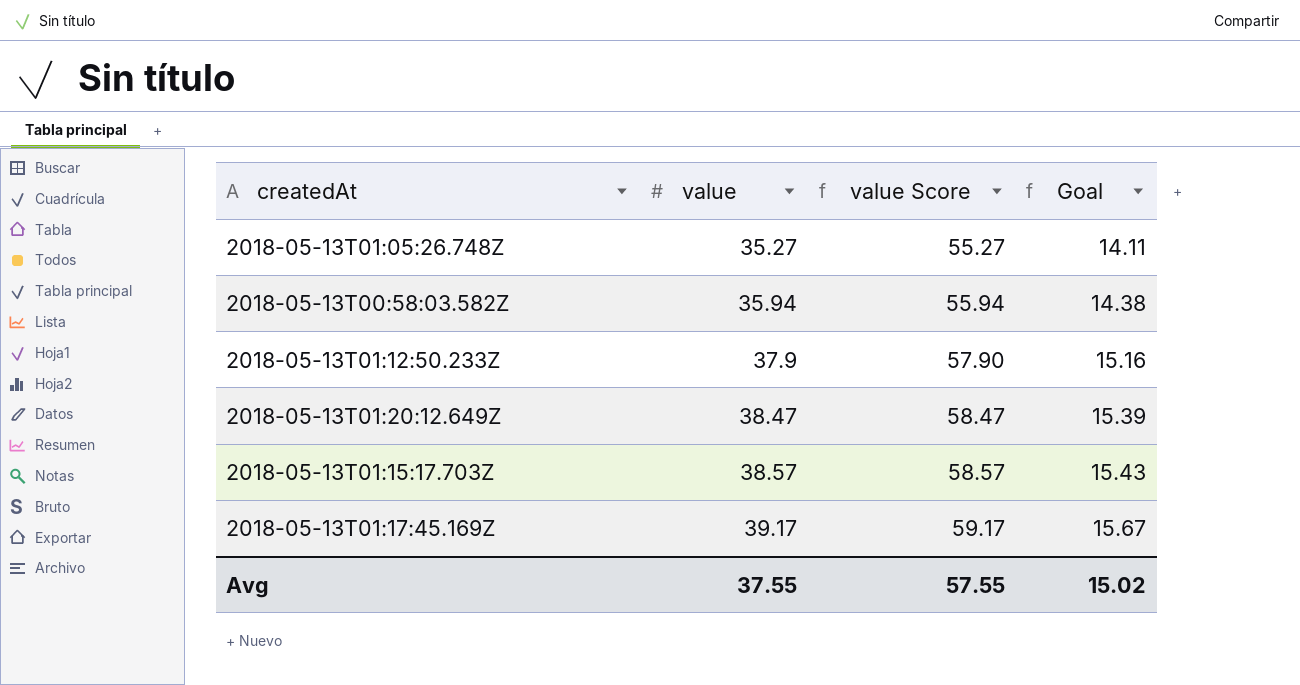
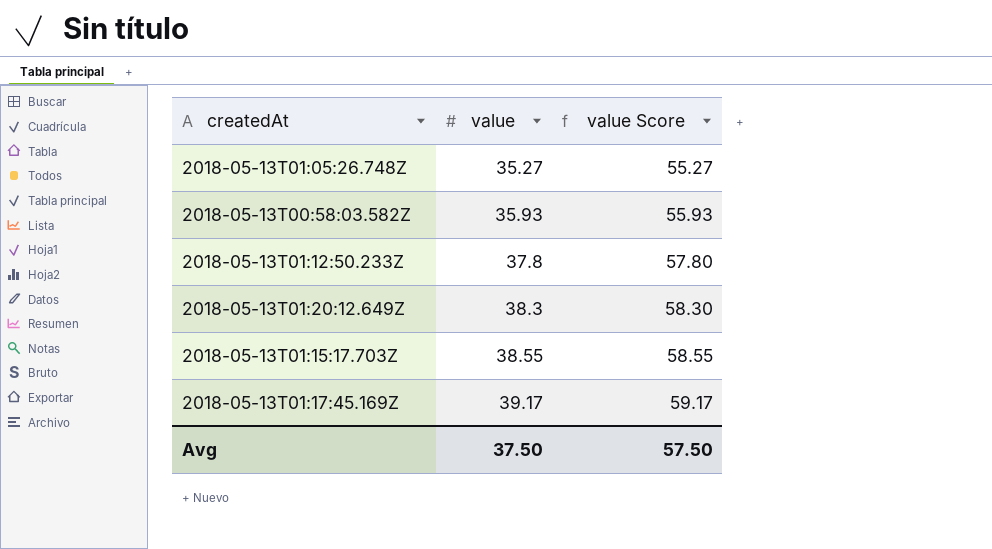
column Goal | formula: [value] * 0.4 -> none
2018-05-13T00:58:03.582Z | value: 35.94 -> 35.93
2018-05-13T00:58:03.582Z | value Score: 55.94 -> 55.93
2018-05-13T01:12:50.233Z | value: 37.9 -> 37.8
2018-05-13T01:12:50.233Z | value Score: 57.90 -> 57.80
2018-05-13T01:20:12.649Z | value: 38.47 -> 38.3
2018-05-13T01:20:12.649Z | value Score: 58.47 -> 58.30
2018-05-13T01:15:17.703Z | value: 38.57 -> 38.55
2018-05-13T01:15:17.703Z | value Score: 58.57 -> 58.55
Avg | value: 37.55 -> 37.50
Avg | value Score: 57.55 -> 57.50

